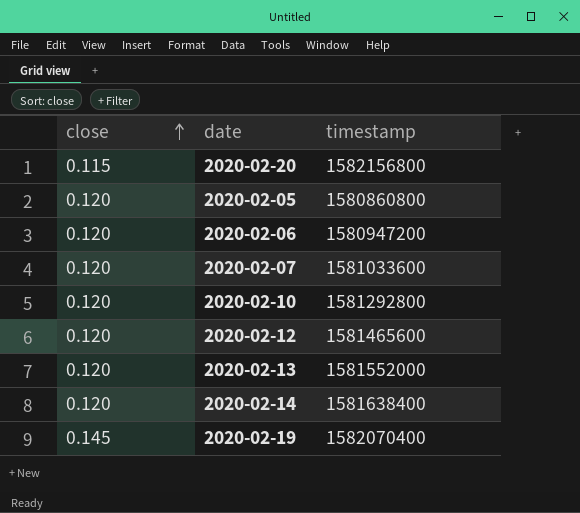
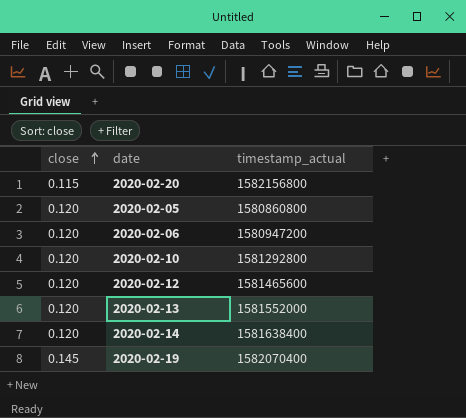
column name: timestamp -> timestamp_actual
row 2020-02-07: 0.120 | 1581033600 -> none

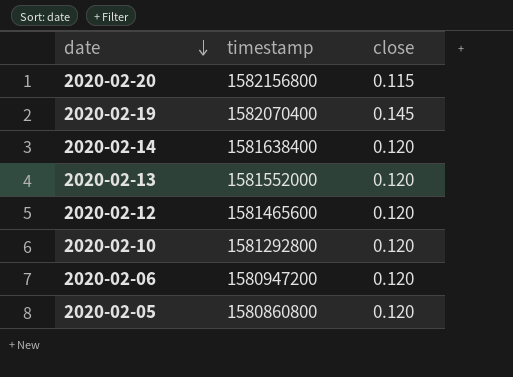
row order: close ascending -> date descending
column name: timestamp_actual -> timestamp
column close | position: 1 -> 3

